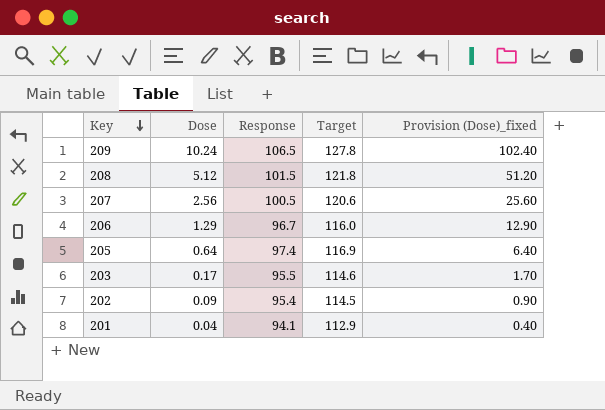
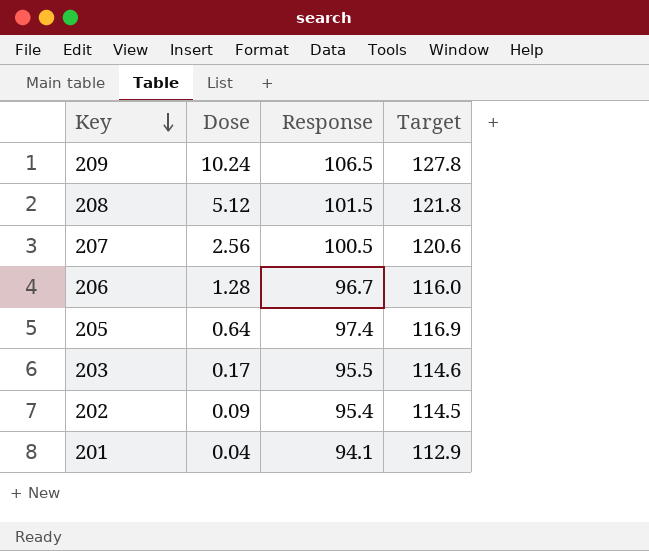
column Provision (Dose)_fixed | formula: [Dose] * 10 -> none
206 | Dose: 1.29 -> 1.28

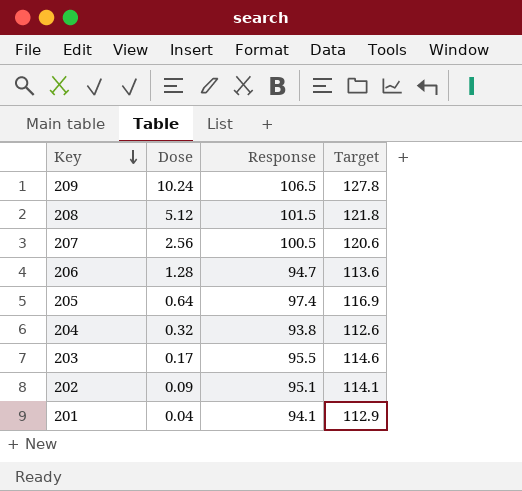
206 | Response: 96.7 -> 94.7
206 | Target: 116.0 -> 113.6
row 204: none -> 0.32 | 93.8 | 112.6
202 | Response: 95.4 -> 95.1
202 | Target: 114.5 -> 114.1

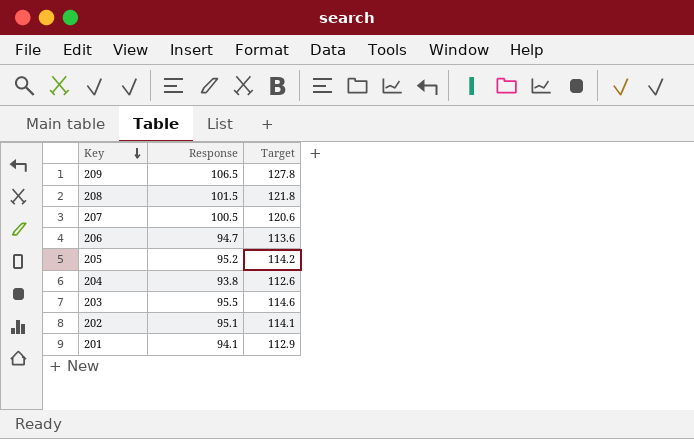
column Dose | position: 2 -> none
205 | Response: 97.4 -> 95.2
205 | Target: 116.9 -> 114.2

